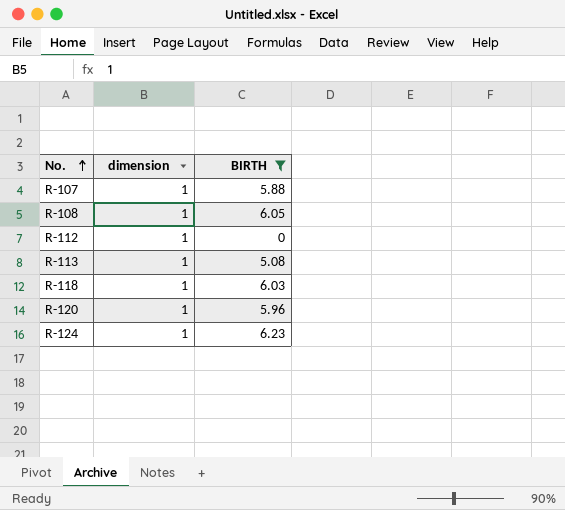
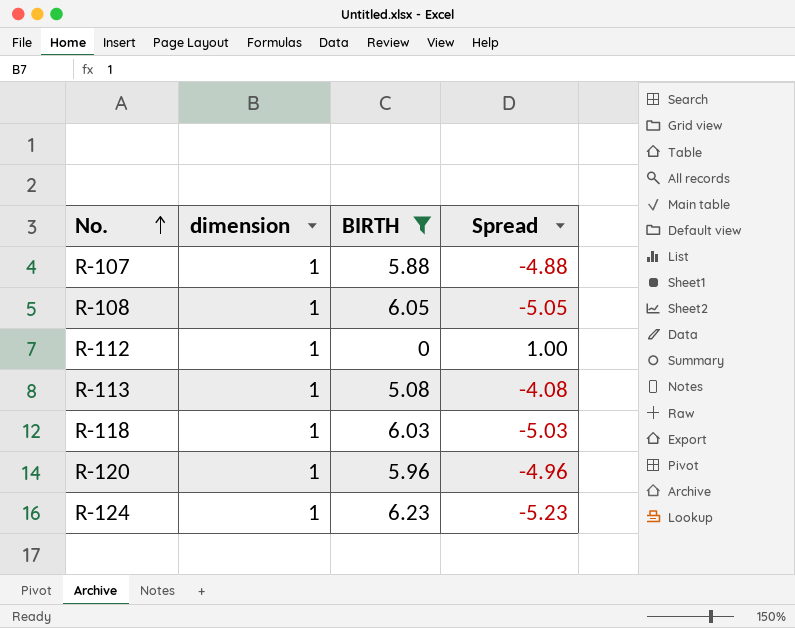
column Spread | formula: none -> [dimension] - [BIRTH]

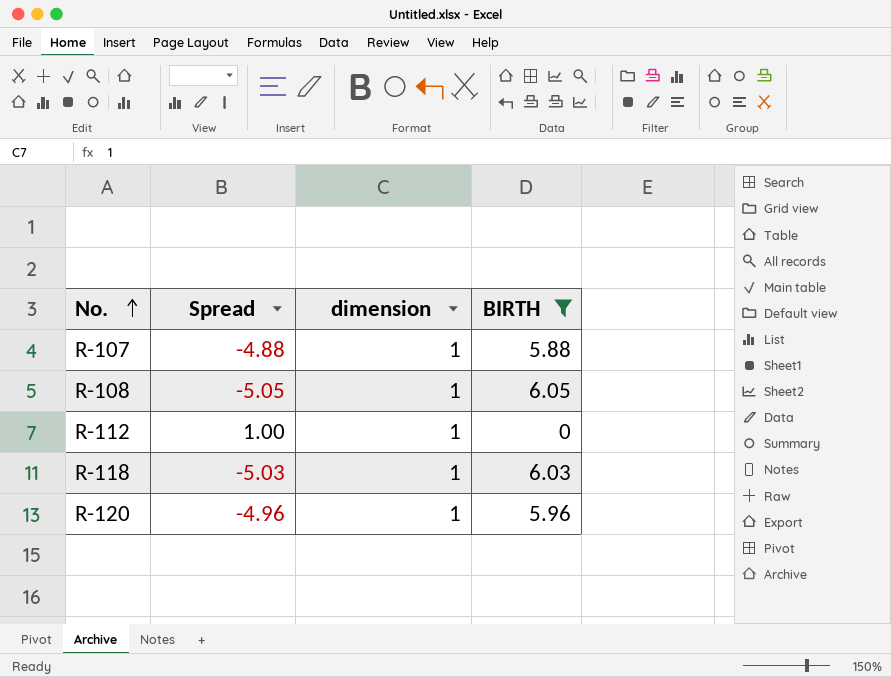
column Spread | position: 4 -> 2
row R-113: 1 | 5.08 | -4.08 -> none
row R-124: 1 | 6.23 | -5.23 -> none

